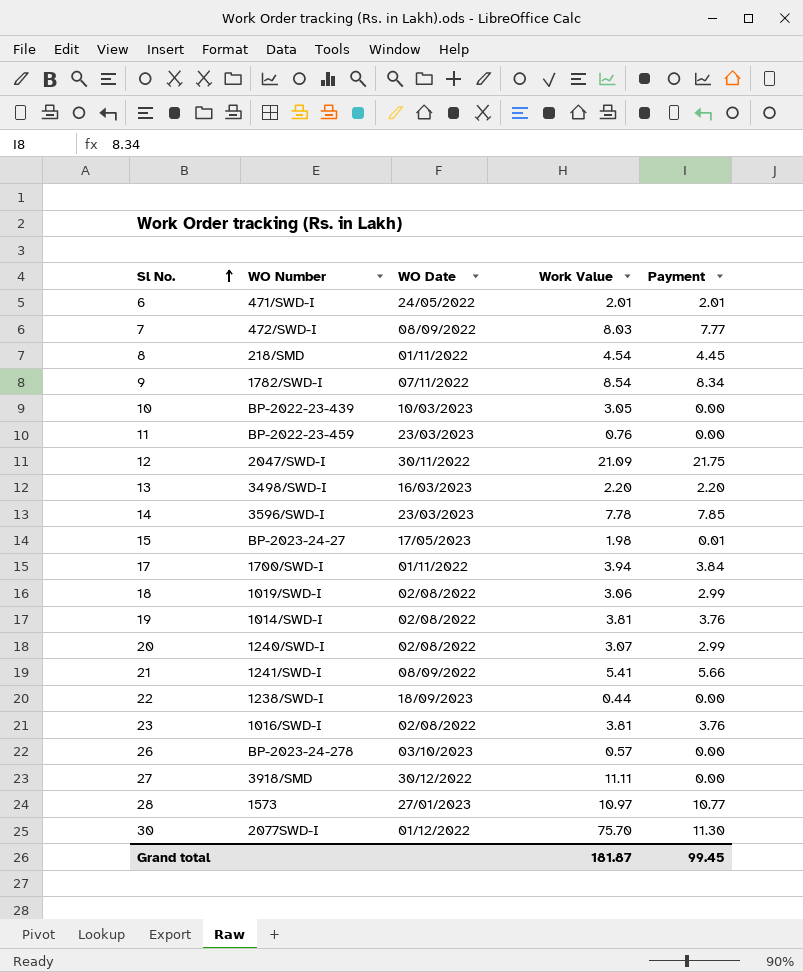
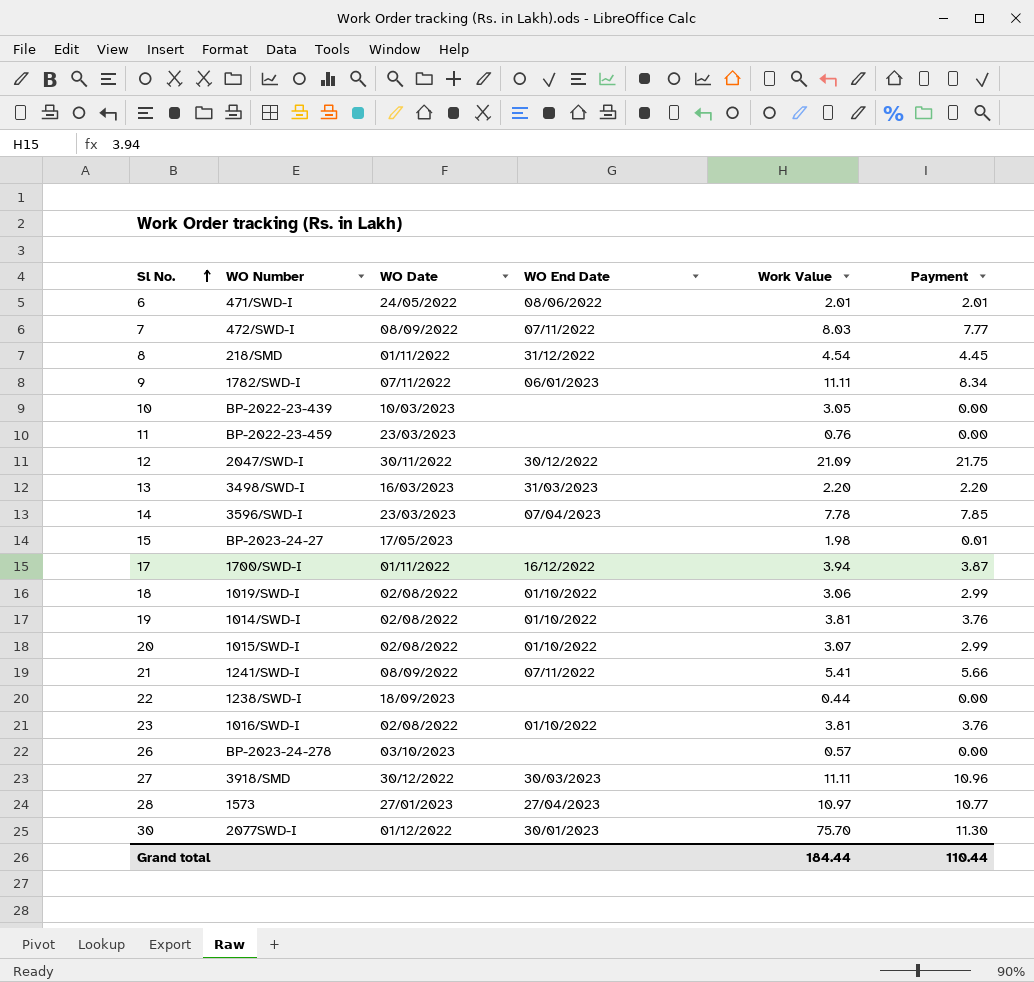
column WO End Date | position: none -> 4
9 | Work Value: 8.54 -> 11.11
17 | Payment: 3.84 -> 3.87
20 | WO Number: 1240/SWD-I -> 1015/SWD-I
27 | Payment: 0.00 -> 10.96
Grand total | Work Value: 181.87 -> 184.44
Grand total | Payment: 99.45 -> 110.44

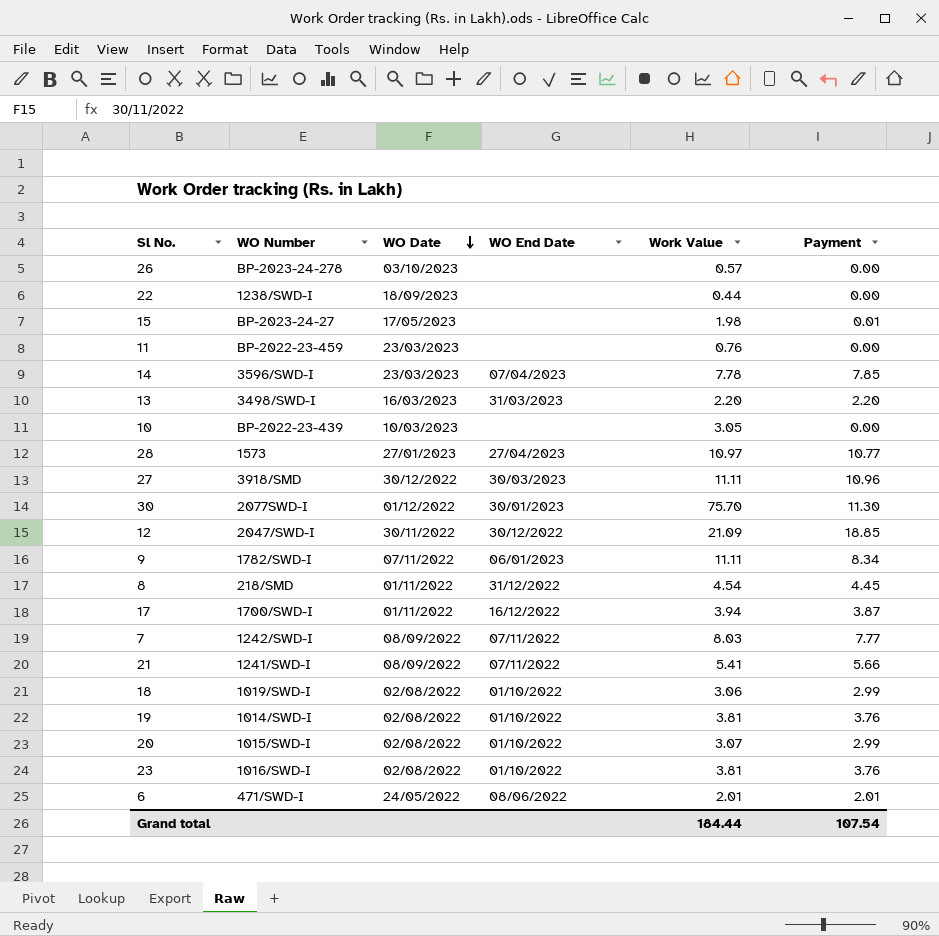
row order: Sl No. ascending -> WO Date descending
12 | Payment: 21.75 -> 18.85
7 | WO Number: 472/SWD-I -> 1242/SWD-I
Grand total | Payment: 110.44 -> 107.54

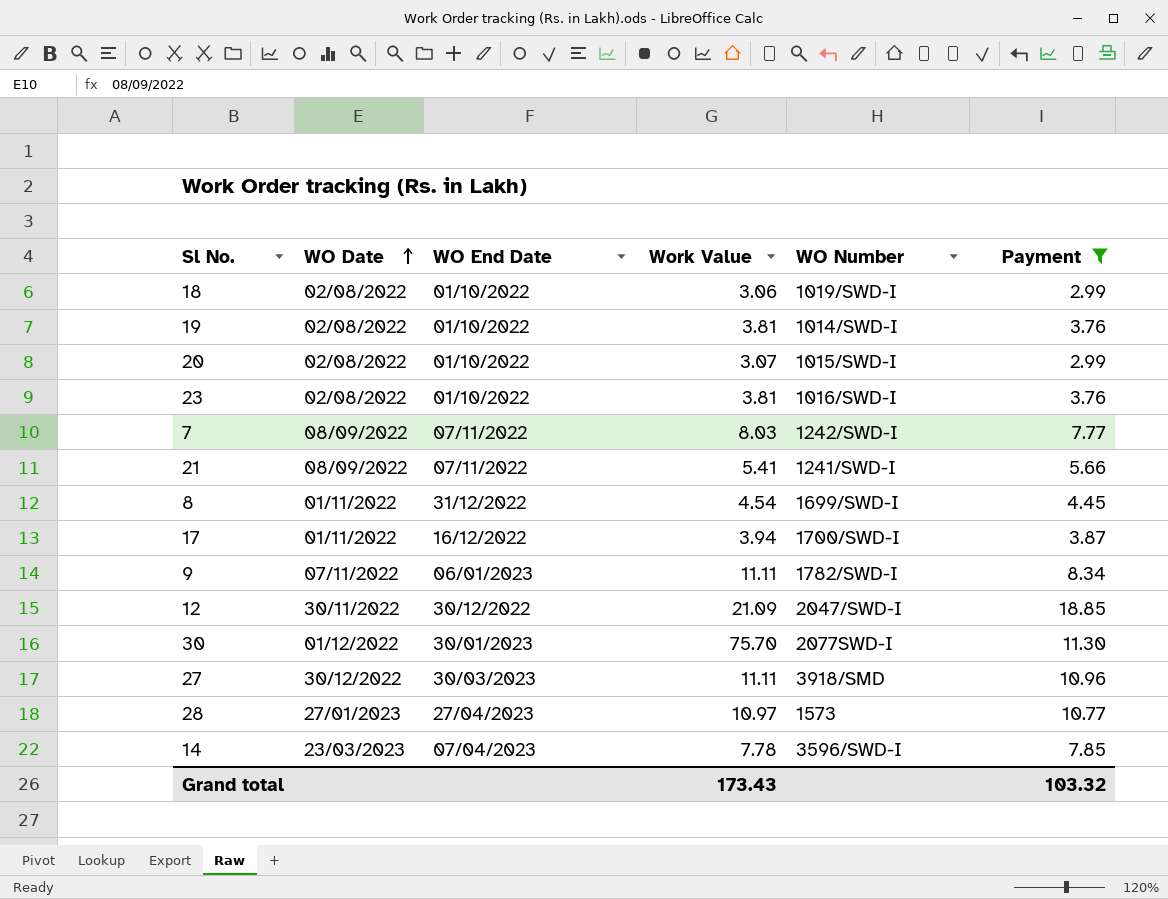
filter: none -> Payment >= 2.99
row order: WO Date descending -> WO Date ascending
column WO Number | position: 2 -> 5
8 | WO Number: 218/SMD -> 1699/SWD-I
Grand total | Work Value: 184.44 -> 173.43
Grand total | Payment: 107.54 -> 103.32

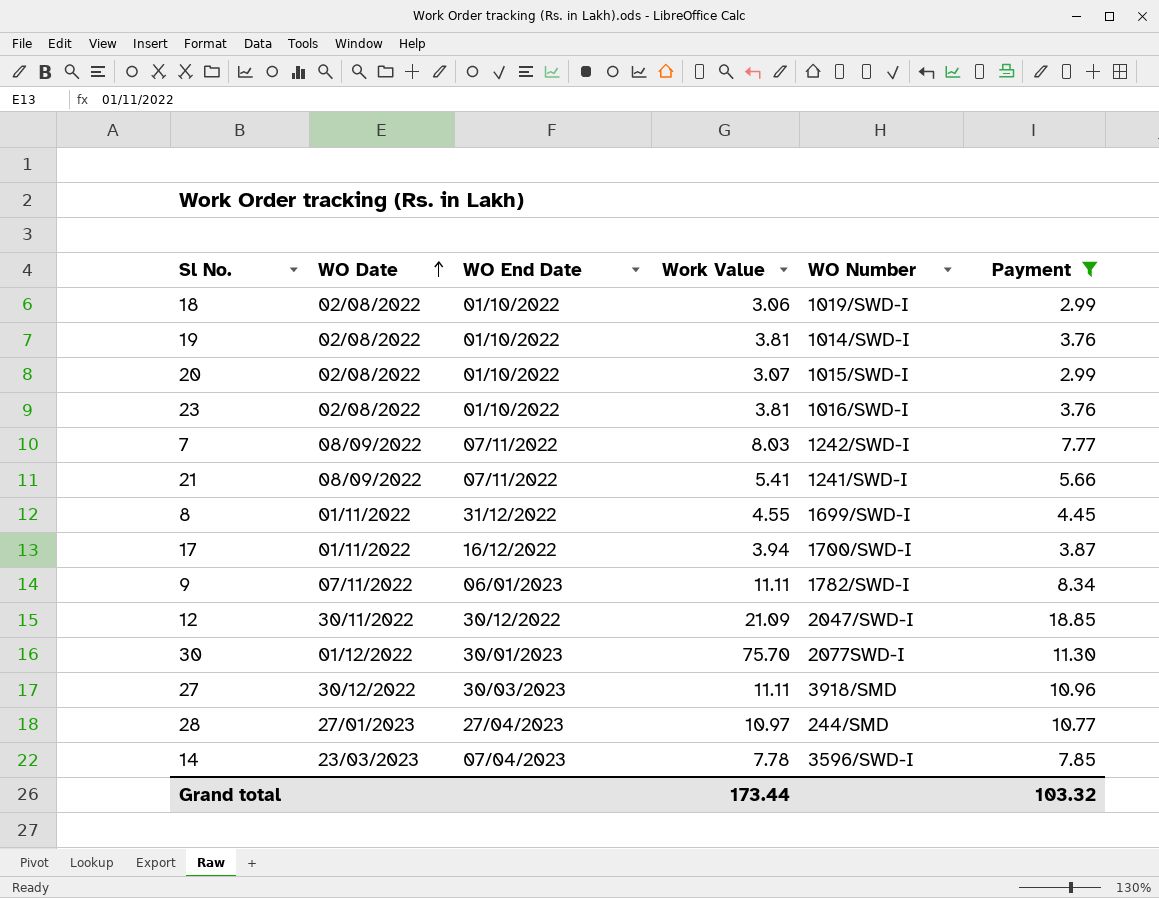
8 | Work Value: 4.54 -> 4.55
28 | WO Number: 1573 -> 244/SMD
Grand total | Work Value: 173.43 -> 173.44

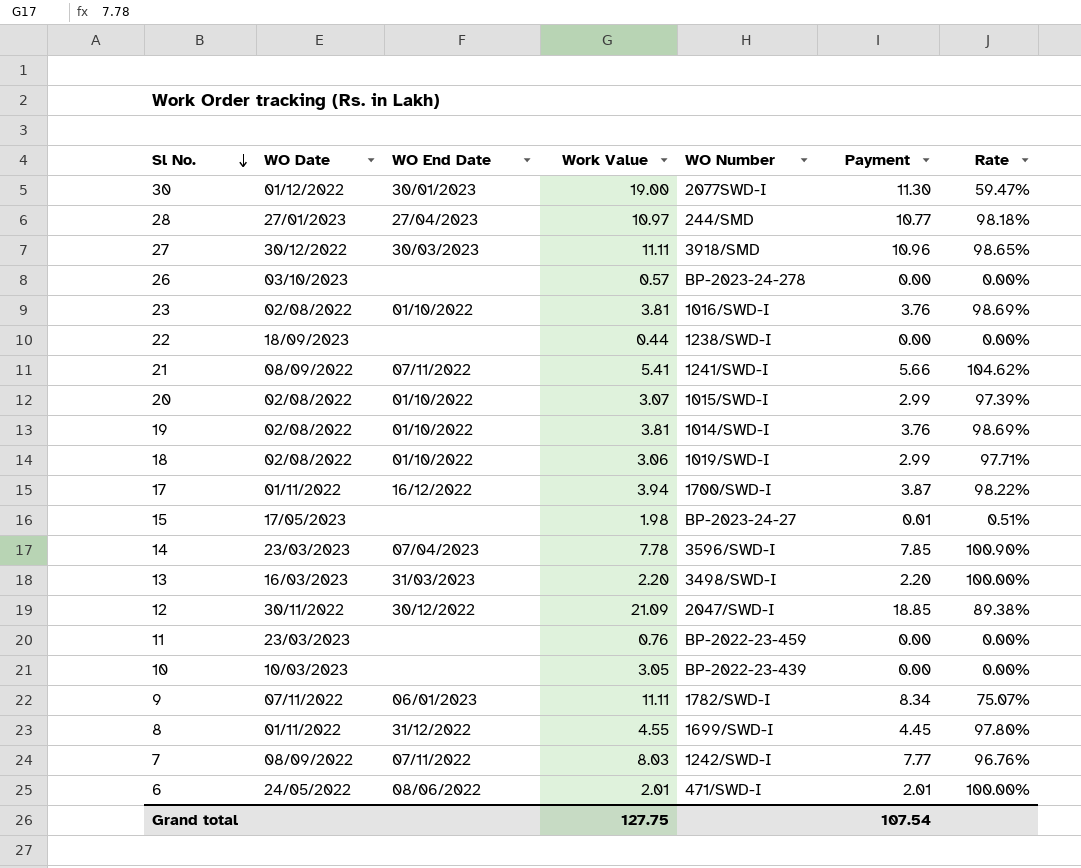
filter: Payment >= 2.99 -> none
row order: WO Date ascending -> Sl No. descending
column Rate | formula: none -> [Payment] / [Work Value]
30 | Work Value: 75.70 -> 19.00
Grand total | Work Value: 173.44 -> 127.75
Grand total | Payment: 103.32 -> 107.54

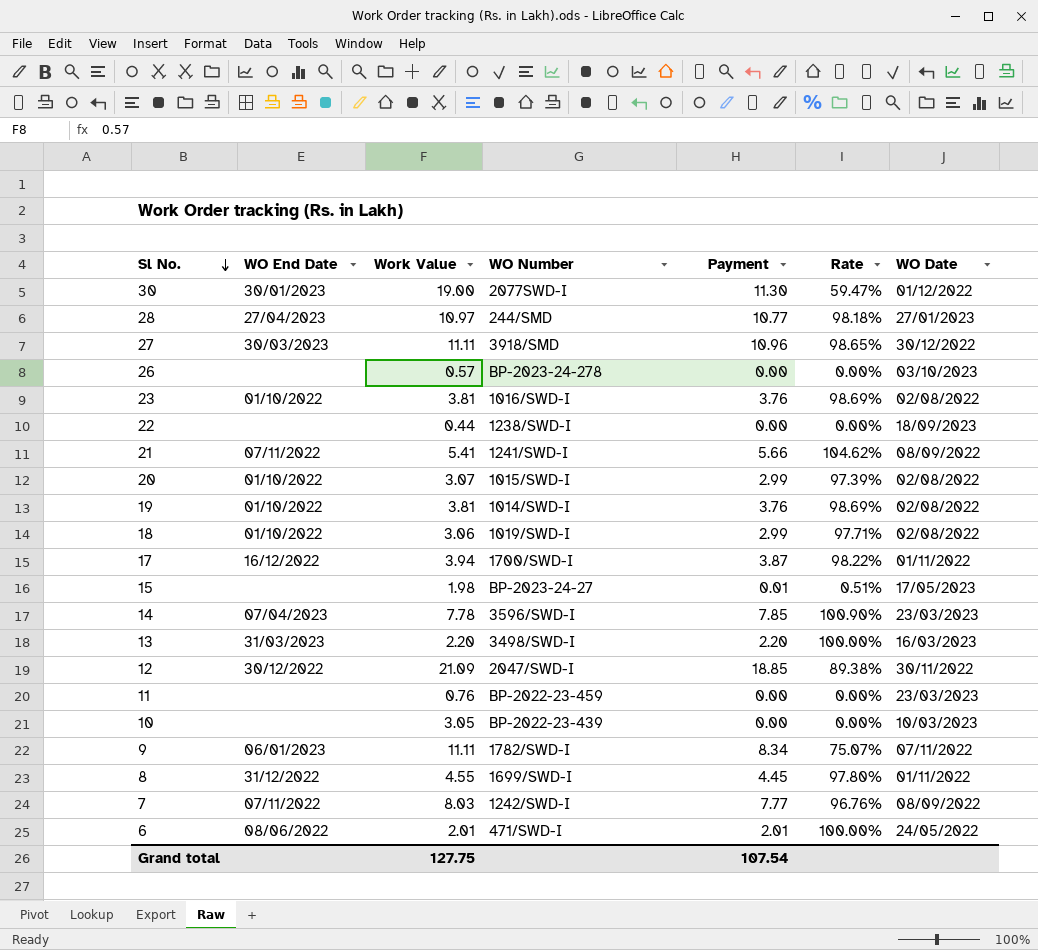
column WO Date | position: 2 -> 7

